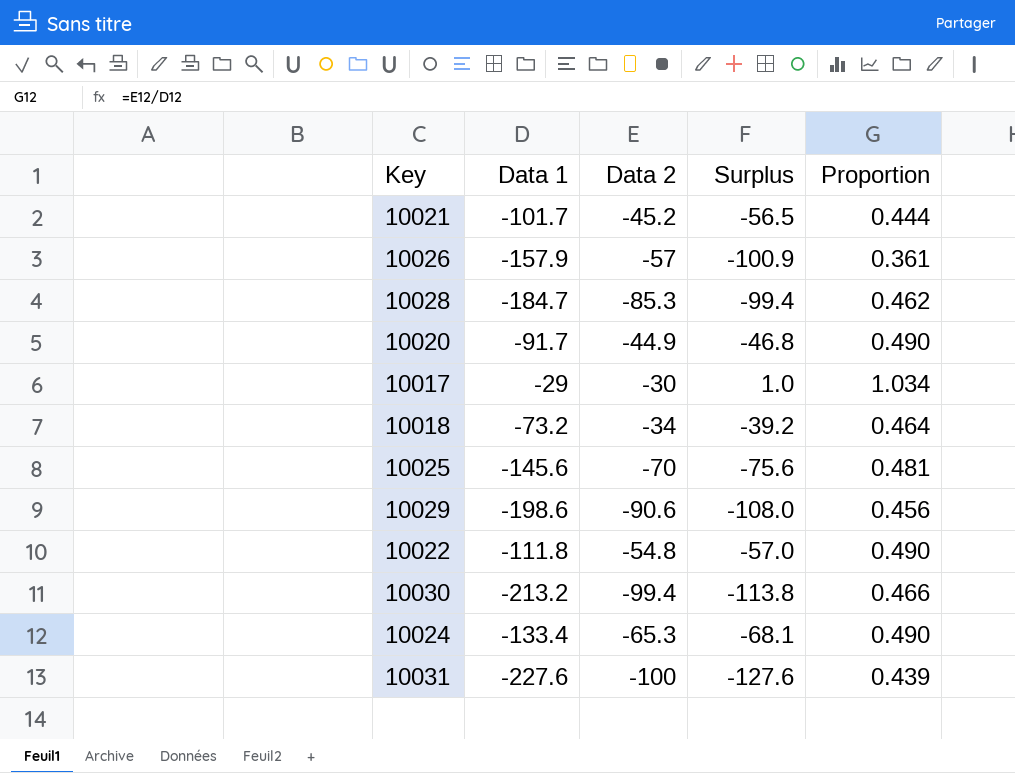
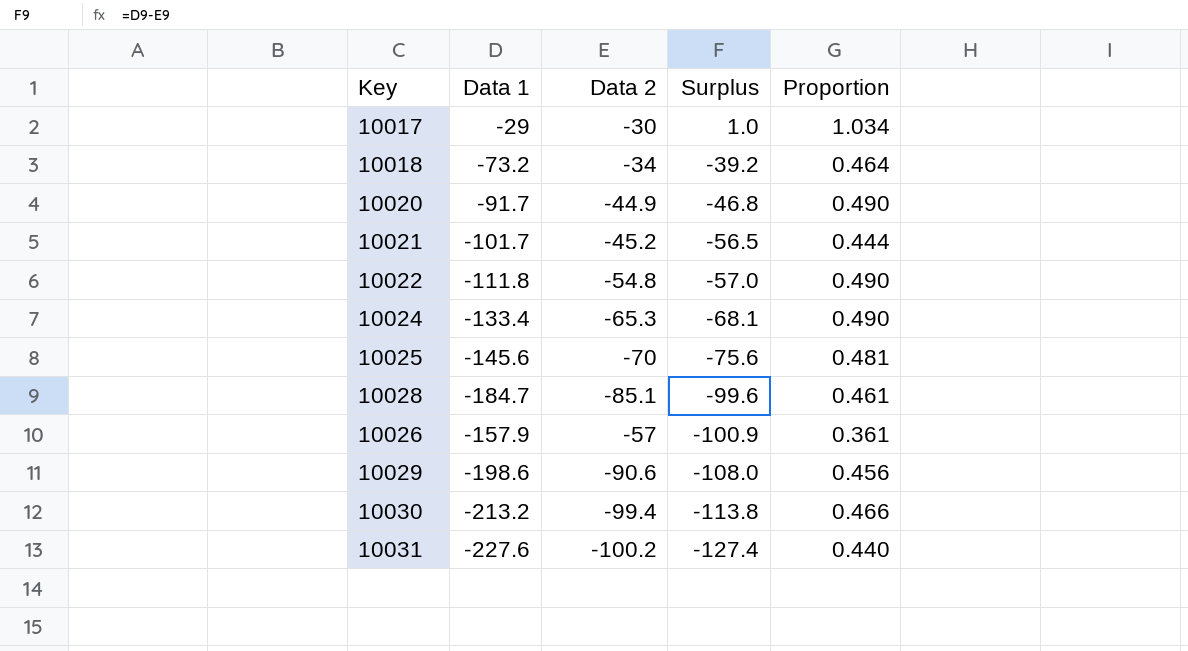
row order: none -> Surplus descending
10028 | Data 2: -85.3 -> -85.1
10028 | Surplus: -99.4 -> -99.6
10028 | Proportion: 0.462 -> 0.461
10031 | Data 2: -100 -> -100.2
10031 | Surplus: -127.6 -> -127.4
10031 | Proportion: 0.439 -> 0.440

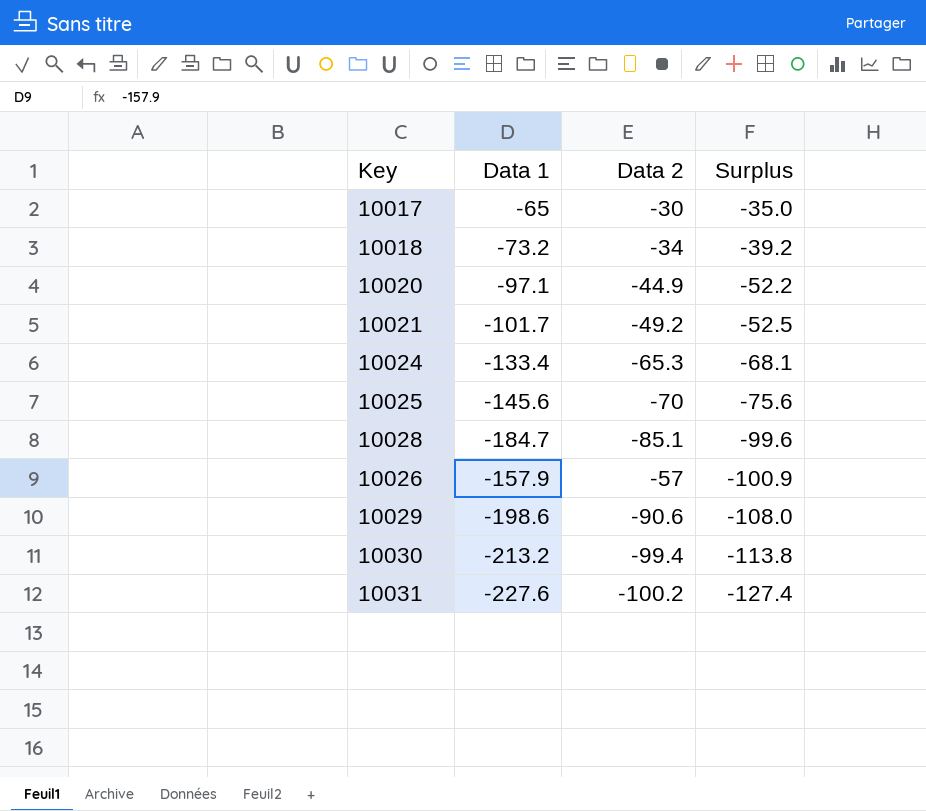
column Proportion | formula: [Data 2] / [Data 1] -> none
row 10022: -111.8 | -54.8 | -57.0 | 0.490 -> none
10017 | Data 1: -29 -> -65
10017 | Surplus: 1.0 -> -35.0
10020 | Data 1: -91.7 -> -97.1
10020 | Surplus: -46.8 -> -52.2
10021 | Data 2: -45.2 -> -49.2
10021 | Surplus: -56.5 -> -52.5

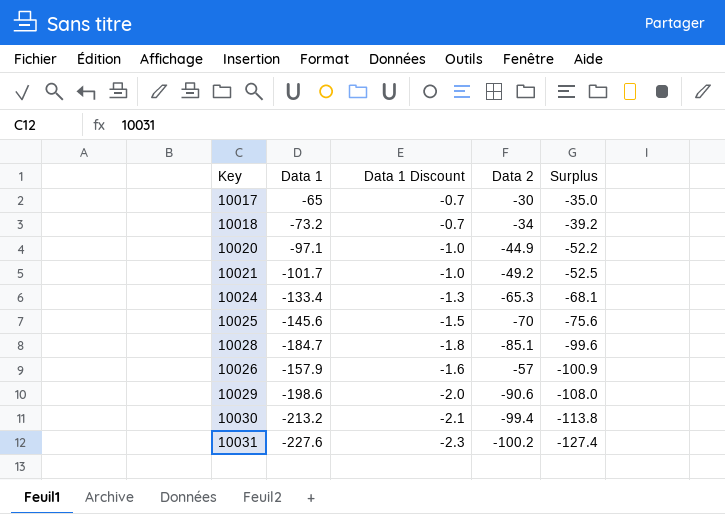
column Data 1 Discount | formula: none -> [Data 1] * 0.01

